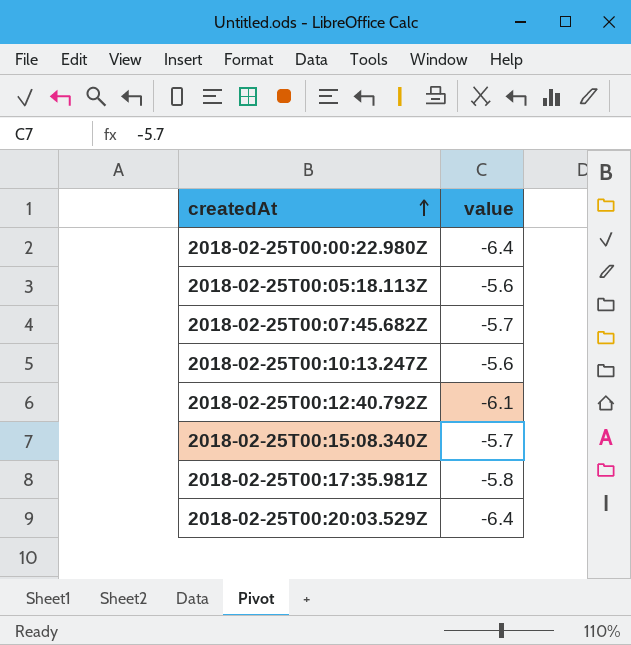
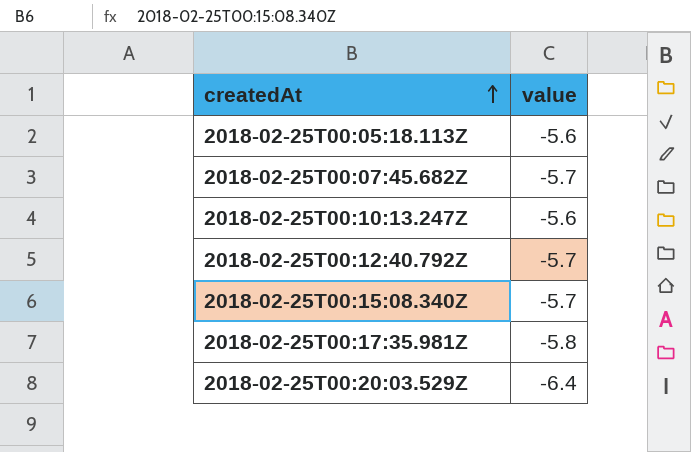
row 2018-02-25T00:00:22.980Z: -6.4 -> none
2018-02-25T00:12:40.792Z | value: -6.1 -> -5.7

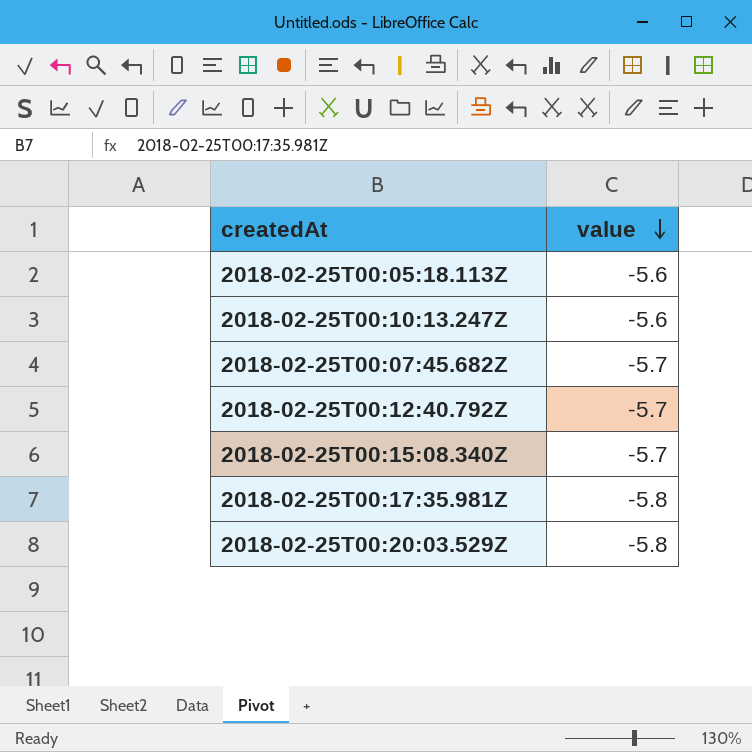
row order: createdAt ascending -> value descending
2018-02-25T00:20:03.529Z | value: -6.4 -> -5.8

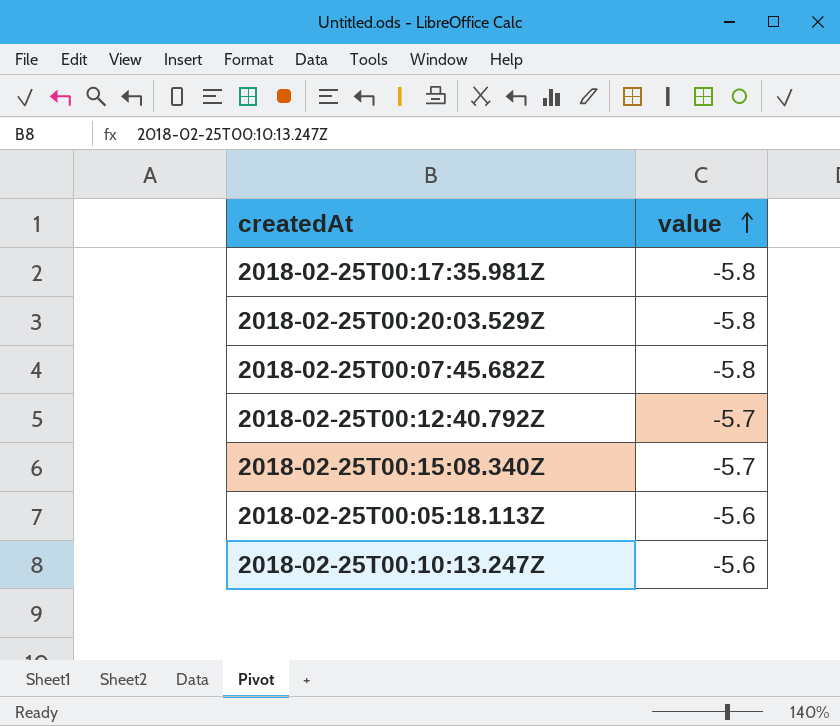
row order: value descending -> value ascending
2018-02-25T00:07:45.682Z | value: -5.7 -> -5.8

